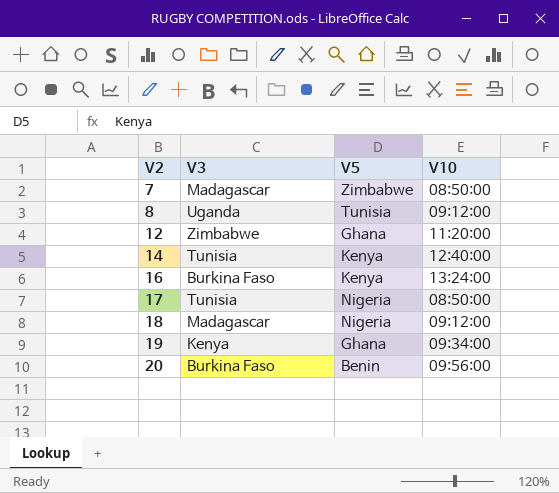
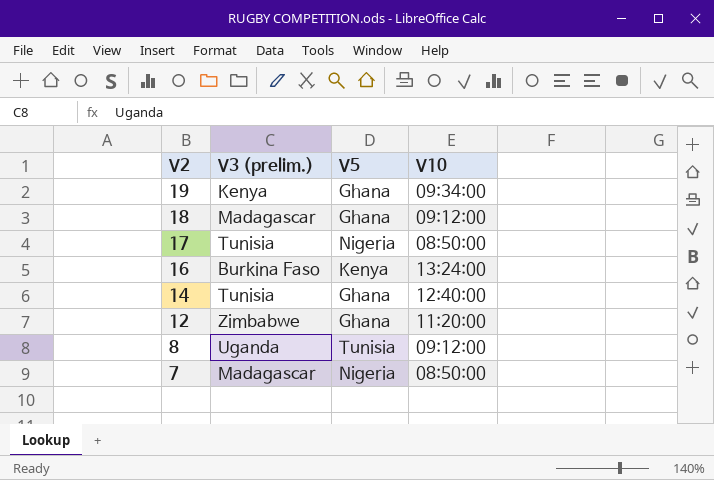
row order: V2 ascending -> V2 descending
column name: V3 -> V3 (prelim.)
row 20: Burkina Faso | Benin | 09:56:00 -> none
18 | V5: Nigeria -> Ghana
14 | V5: Kenya -> Ghana
7 | V5: Zimbabwe -> Nigeria

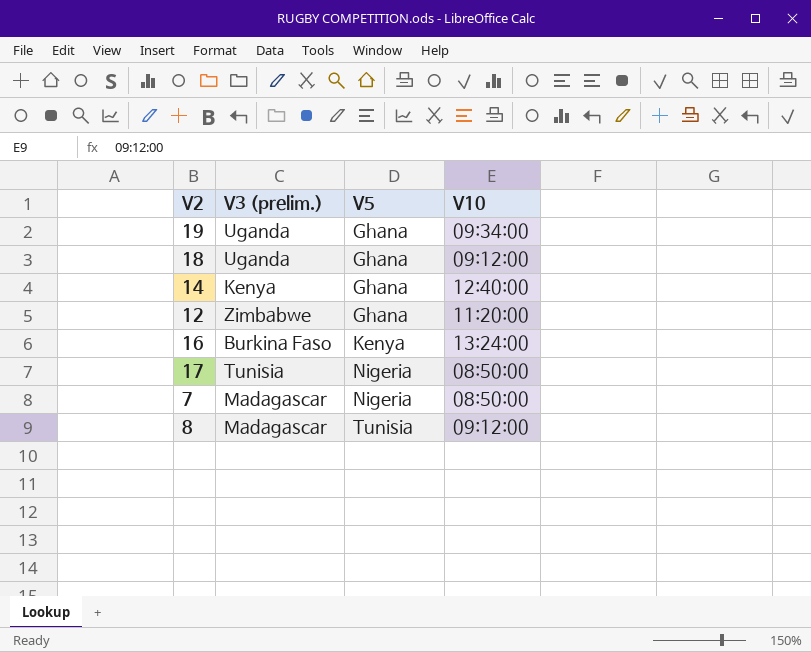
row order: V2 descending -> V5 ascending
19 | V3 (prelim.): Kenya -> Uganda
18 | V3 (prelim.): Madagascar -> Uganda
14 | V3 (prelim.): Tunisia -> Kenya
8 | V3 (prelim.): Uganda -> Madagascar

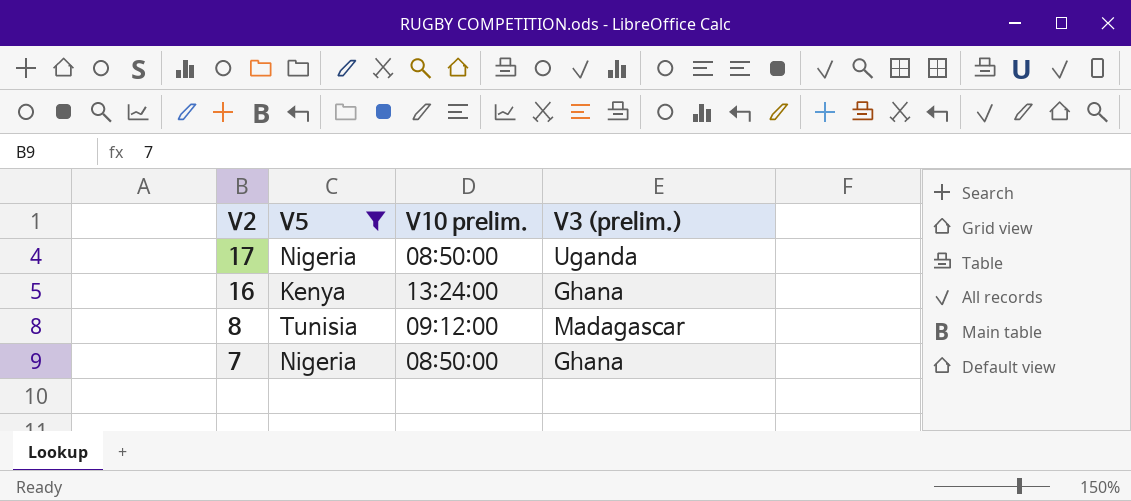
filter: none -> V5 != Ghana
row order: V5 ascending -> V2 descending
column name: V10 -> V10 prelim.
column V3 (prelim.) | position: 2 -> 4
17 | V3 (prelim.): Tunisia -> Uganda
16 | V3 (prelim.): Burkina Faso -> Ghana
7 | V3 (prelim.): Madagascar -> Ghana

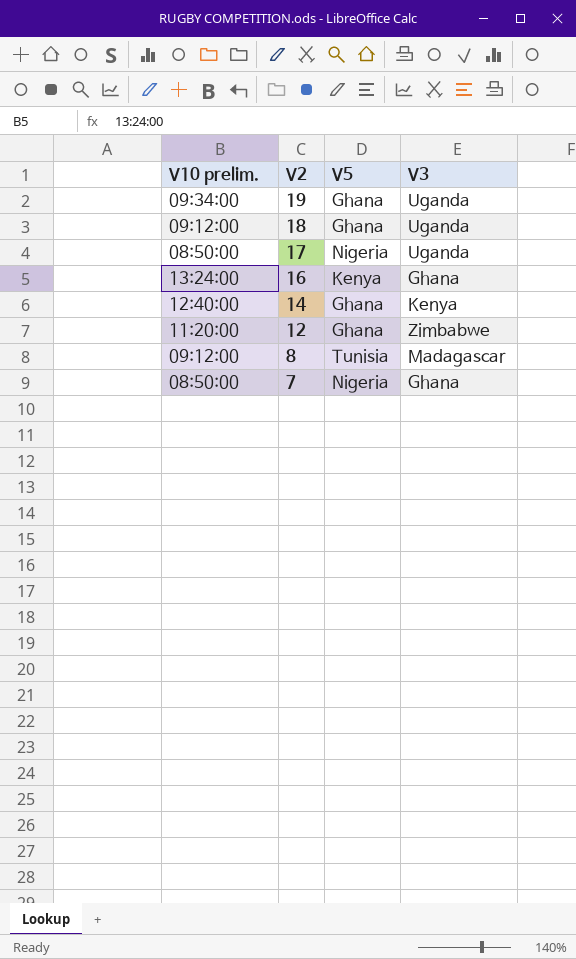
filter: V5 != Ghana -> none
column V10 prelim. | position: 3 -> 1
column name: V3 (prelim.) -> V3

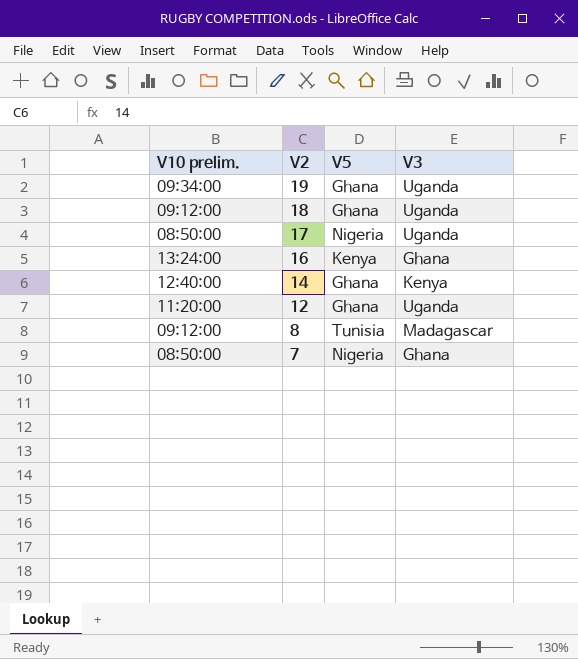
12 | V3: Zimbabwe -> Uganda

